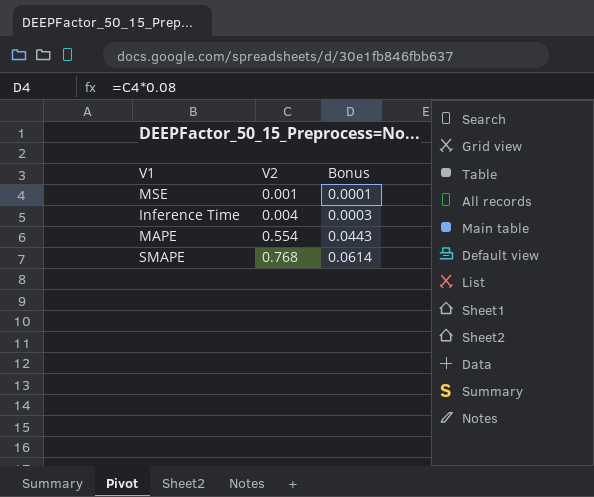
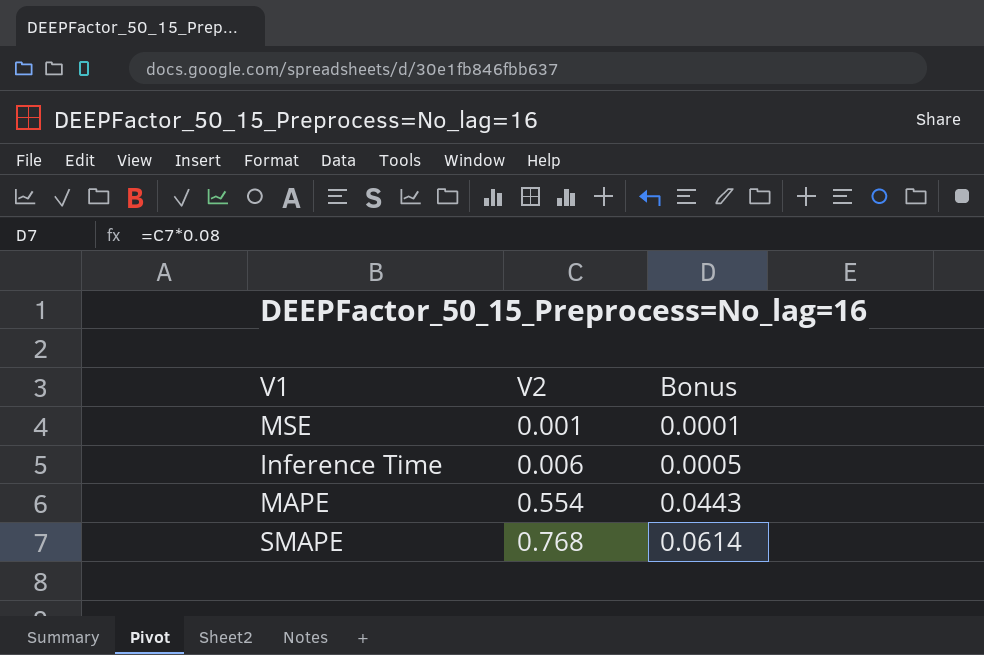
Inference Time | V2: 0.004 -> 0.006
Inference Time | Bonus: 0.0003 -> 0.0005

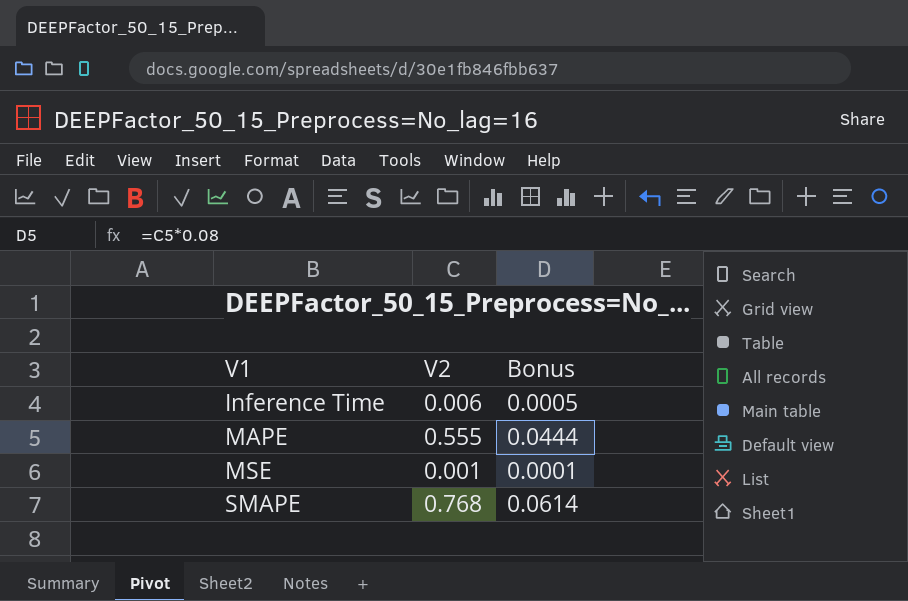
row order: V2 ascending -> V1 ascending
MAPE | V2: 0.554 -> 0.555
MAPE | Bonus: 0.0443 -> 0.0444

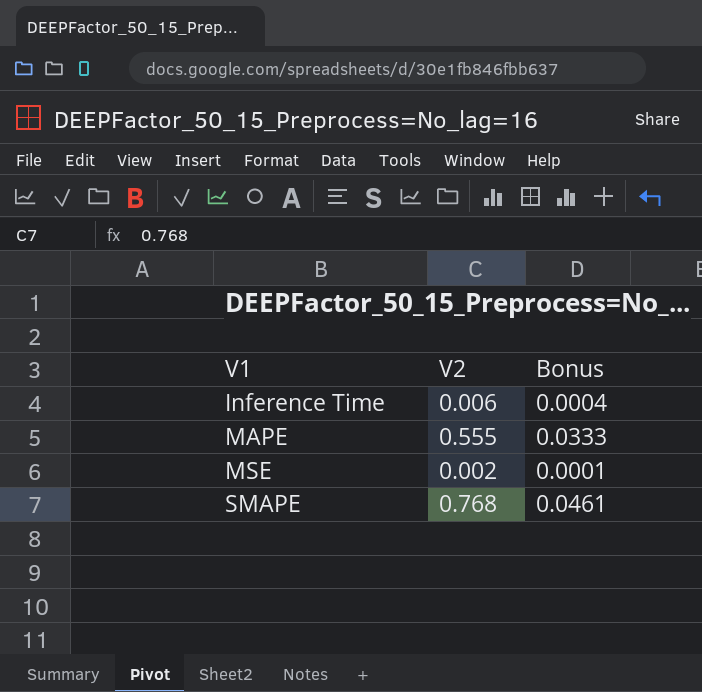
column Bonus | formula: [V2] * 0.08 -> [V2] * 0.06
MSE | V2: 0.001 -> 0.002

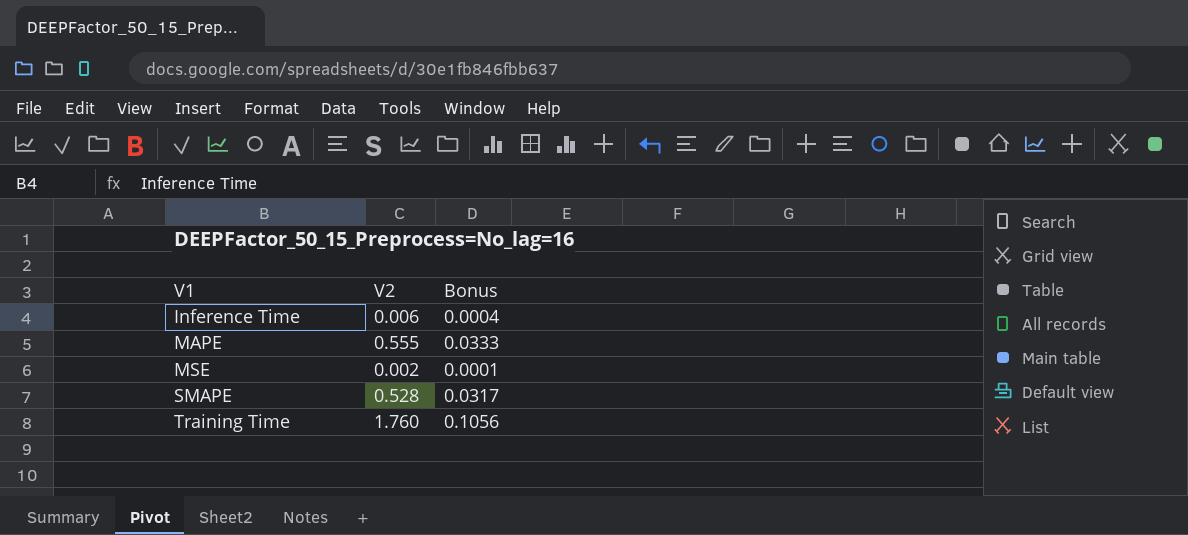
SMAPE | V2: 0.768 -> 0.528
SMAPE | Bonus: 0.0461 -> 0.0317
row Training Time: none -> 1.760 | 0.1056

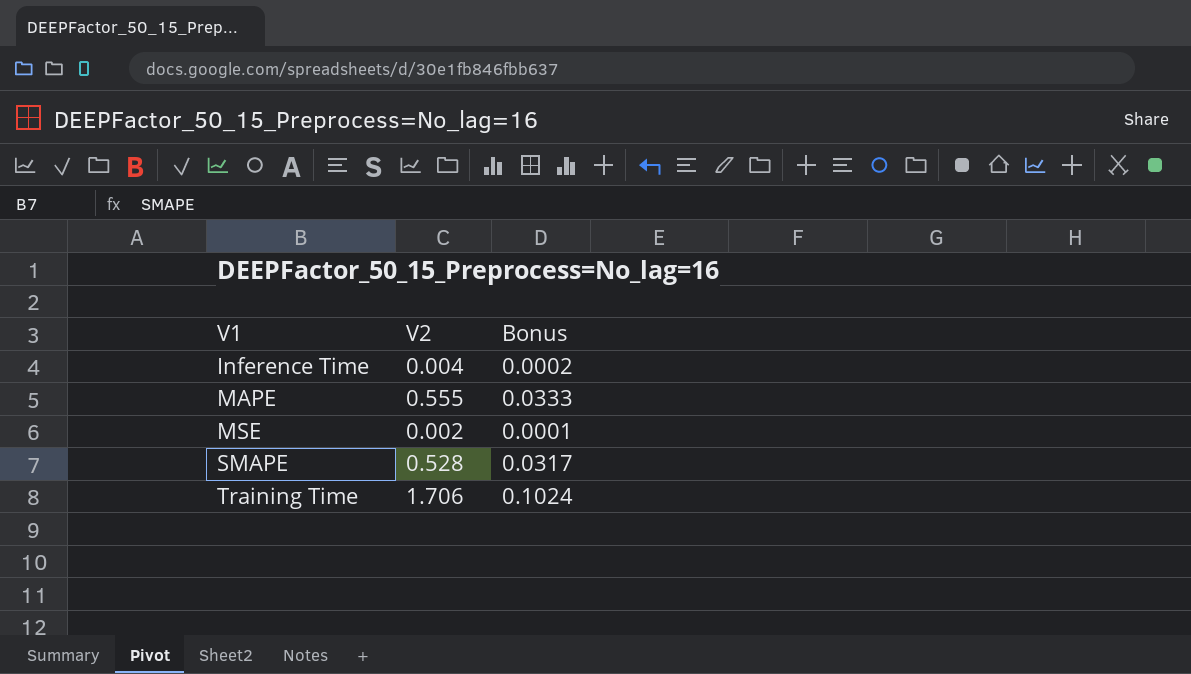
Inference Time | V2: 0.006 -> 0.004
Inference Time | Bonus: 0.0004 -> 0.0002
Training Time | V2: 1.760 -> 1.706
Training Time | Bonus: 0.1056 -> 0.1024

